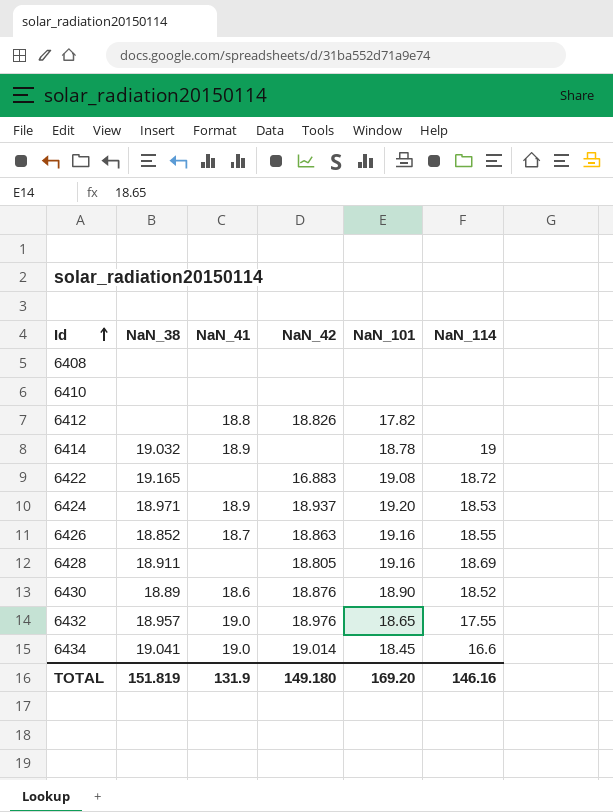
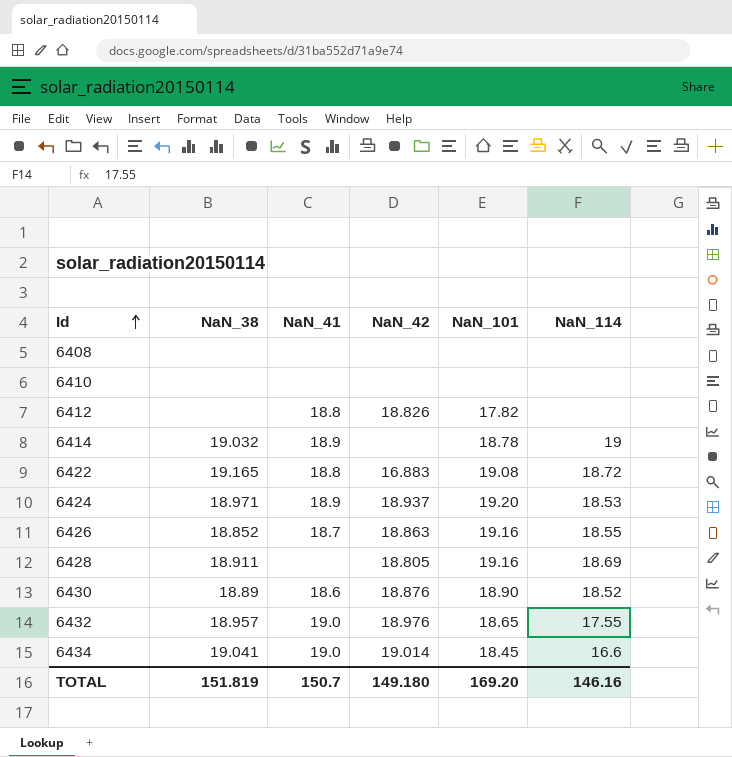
6422 | NaN_41: none -> 18.8
TOTAL | NaN_41: 131.9 -> 150.7

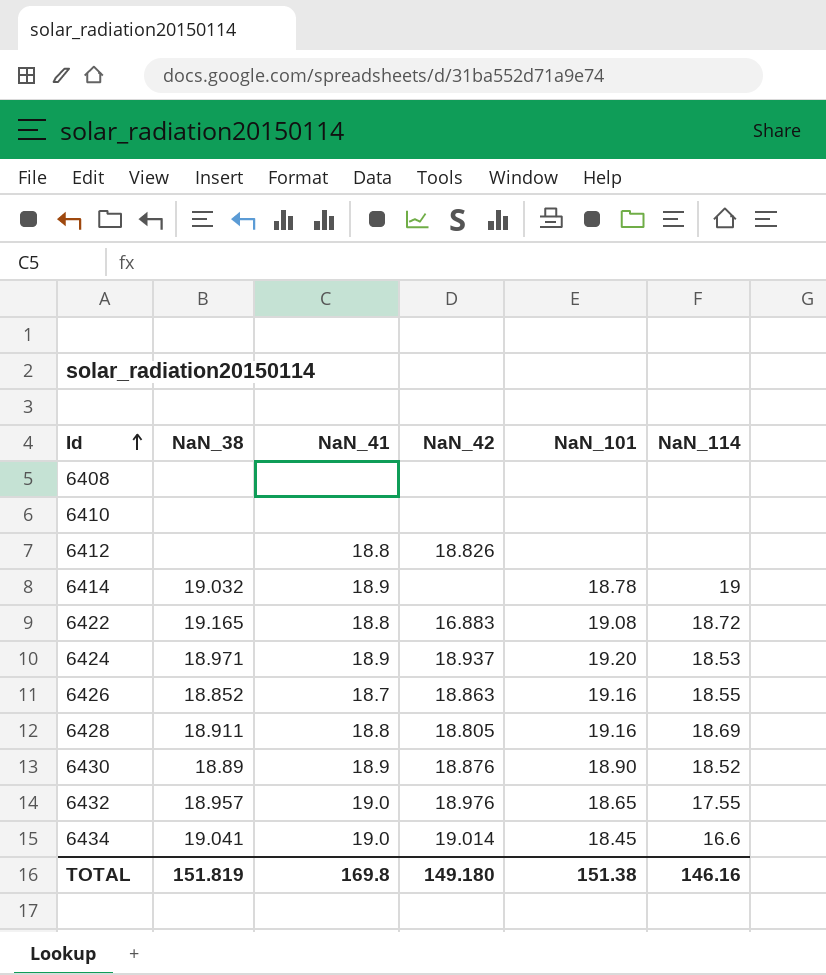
6412 | NaN_101: 17.82 -> none
6428 | NaN_41: none -> 18.8
6430 | NaN_41: 18.6 -> 18.9
TOTAL | NaN_41: 150.7 -> 169.8
TOTAL | NaN_101: 169.20 -> 151.38

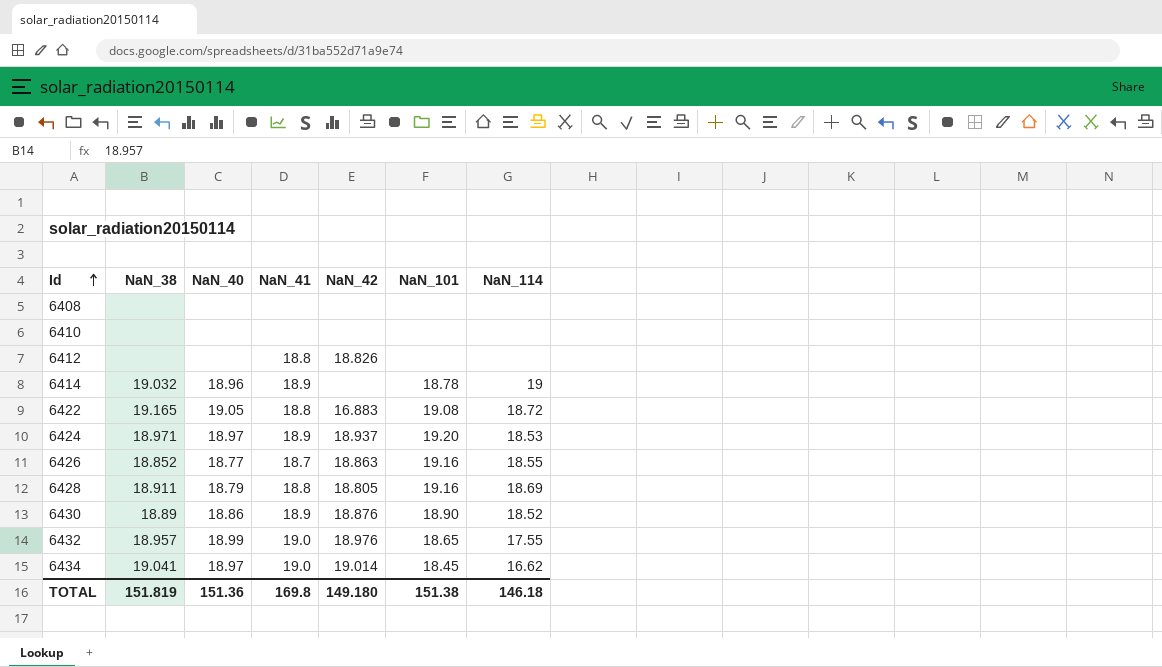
column NaN_40 | position: none -> 3
6434 | NaN_114: 16.6 -> 16.62
TOTAL | NaN_114: 146.16 -> 146.18

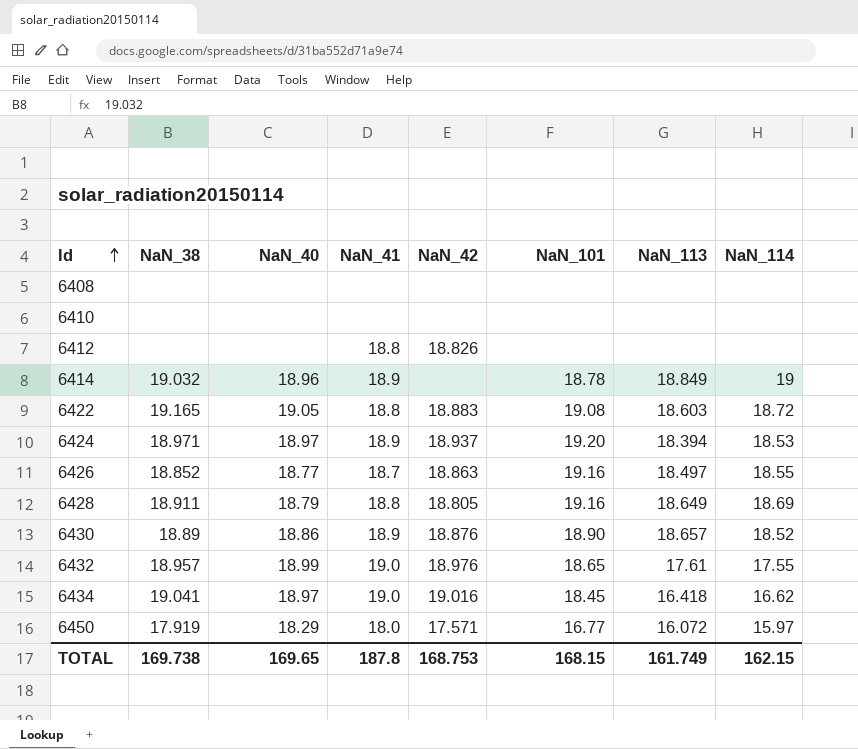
column NaN_113 | position: none -> 7
6422 | NaN_42: 16.883 -> 18.883
6434 | NaN_42: 19.014 -> 19.016
row 6450: none -> 17.919 | 18.29 | 18.0 | 17.571 | 16.77 | 16.072 | 15.97
TOTAL | NaN_38: 151.819 -> 169.738
TOTAL | NaN_40: 151.36 -> 169.65
TOTAL | NaN_41: 169.8 -> 187.8
TOTAL | NaN_42: 149.180 -> 168.753
TOTAL | NaN_101: 151.38 -> 168.15
TOTAL | NaN_114: 146.18 -> 162.15

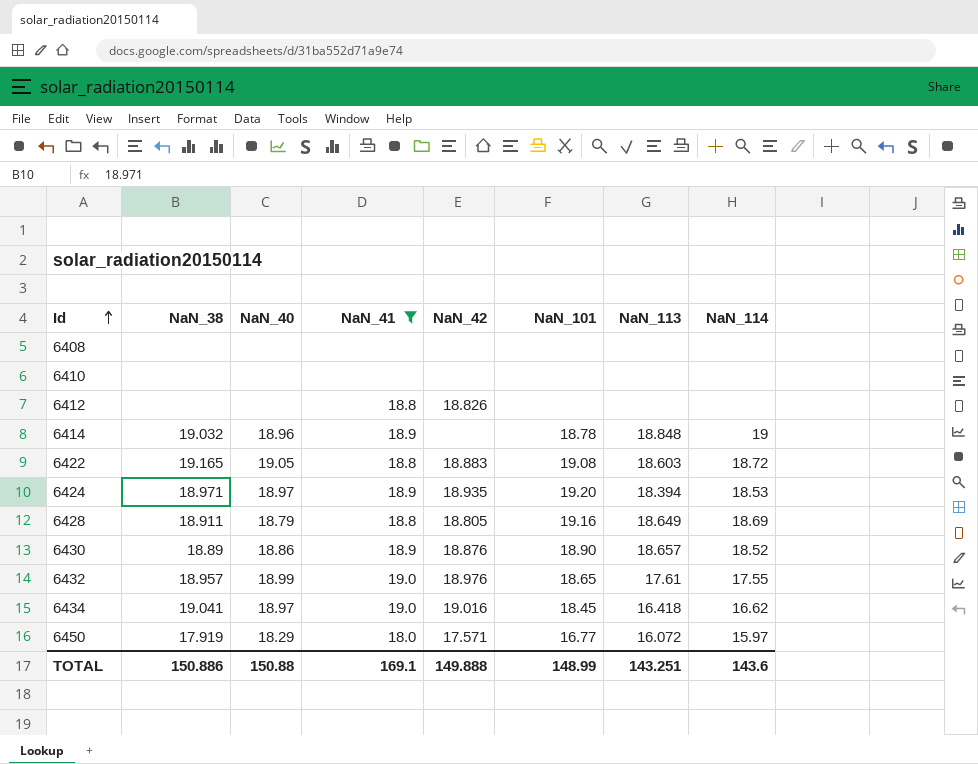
filter: none -> NaN_41 != 18.7
6414 | NaN_113: 18.849 -> 18.848
6424 | NaN_42: 18.937 -> 18.935
TOTAL | NaN_38: 169.738 -> 150.886
TOTAL | NaN_40: 169.65 -> 150.88
TOTAL | NaN_41: 187.8 -> 169.1
TOTAL | NaN_42: 168.753 -> 149.888
TOTAL | NaN_101: 168.15 -> 148.99
TOTAL | NaN_113: 161.749 -> 143.251
TOTAL | NaN_114: 162.15 -> 143.6

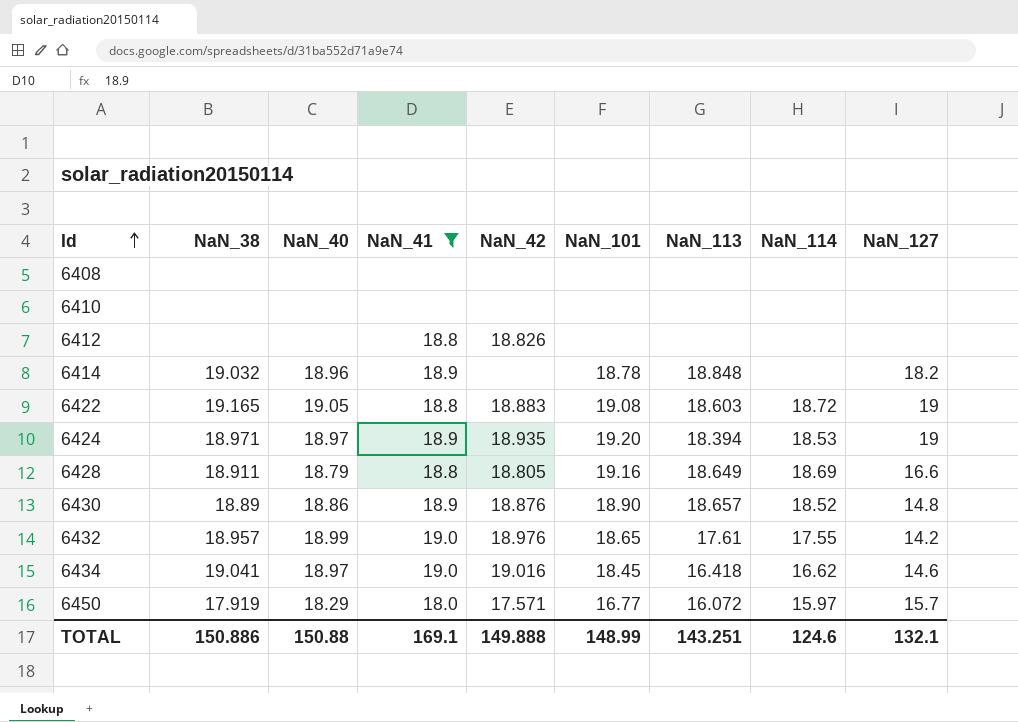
column NaN_127 | position: none -> 9
6414 | NaN_114: 19 -> none
TOTAL | NaN_114: 143.6 -> 124.6

